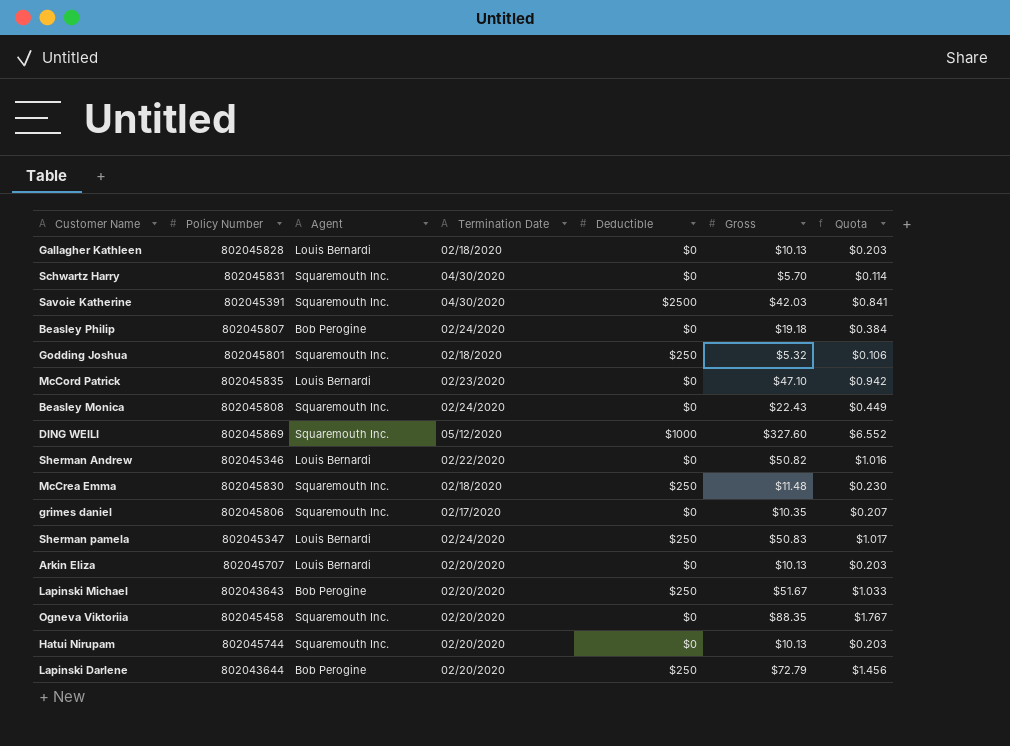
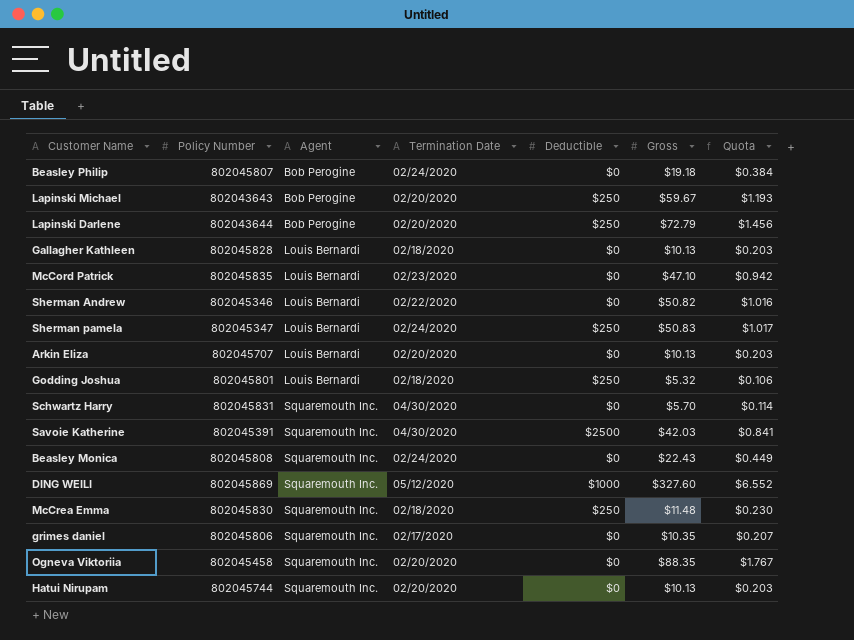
row order: none -> Agent ascending
Lapinski Michael | Gross: $51.67 -> $59.67
Lapinski Michael | Quota: $1.033 -> $1.193
Godding Joshua | Agent: Squaremouth Inc. -> Louis Bernardi

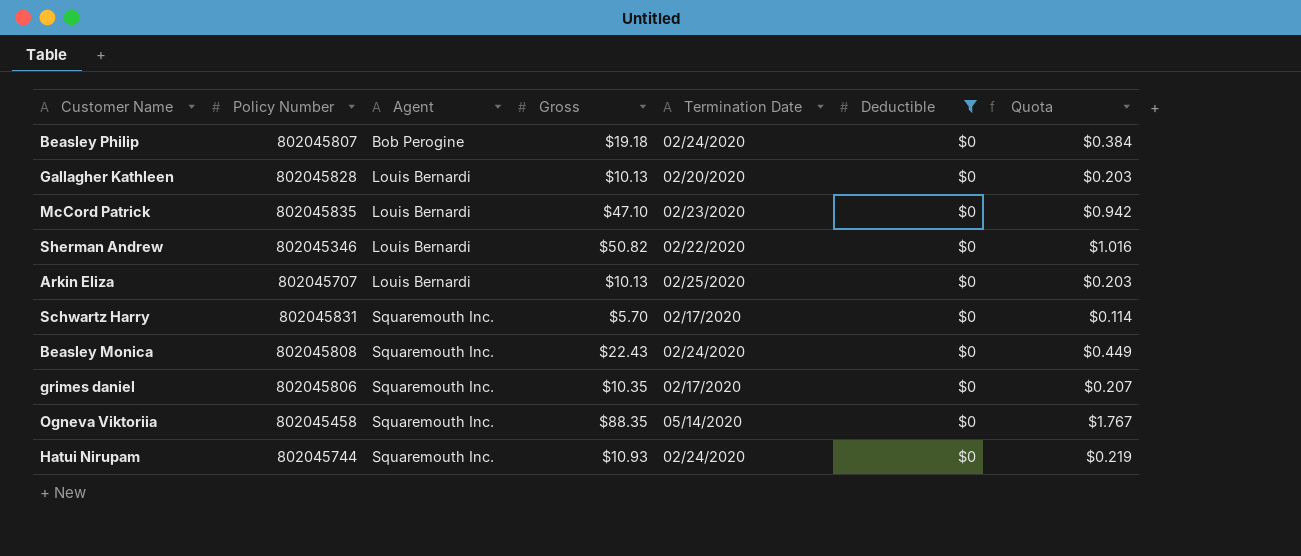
filter: none -> Deductible = $0
column Gross | position: 6 -> 4
Gallagher Kathleen | Termination Date: 02/18/2020 -> 02/20/2020
Arkin Eliza | Termination Date: 02/20/2020 -> 02/25/2020
Schwartz Harry | Termination Date: 04/30/2020 -> 02/17/2020
Ogneva Viktoriia | Termination Date: 02/20/2020 -> 05/14/2020
Hatui Nirupam | Gross: $10.13 -> $10.93
Hatui Nirupam | Termination Date: 02/20/2020 -> 02/24/2020
Hatui Nirupam | Quota: $0.203 -> $0.219

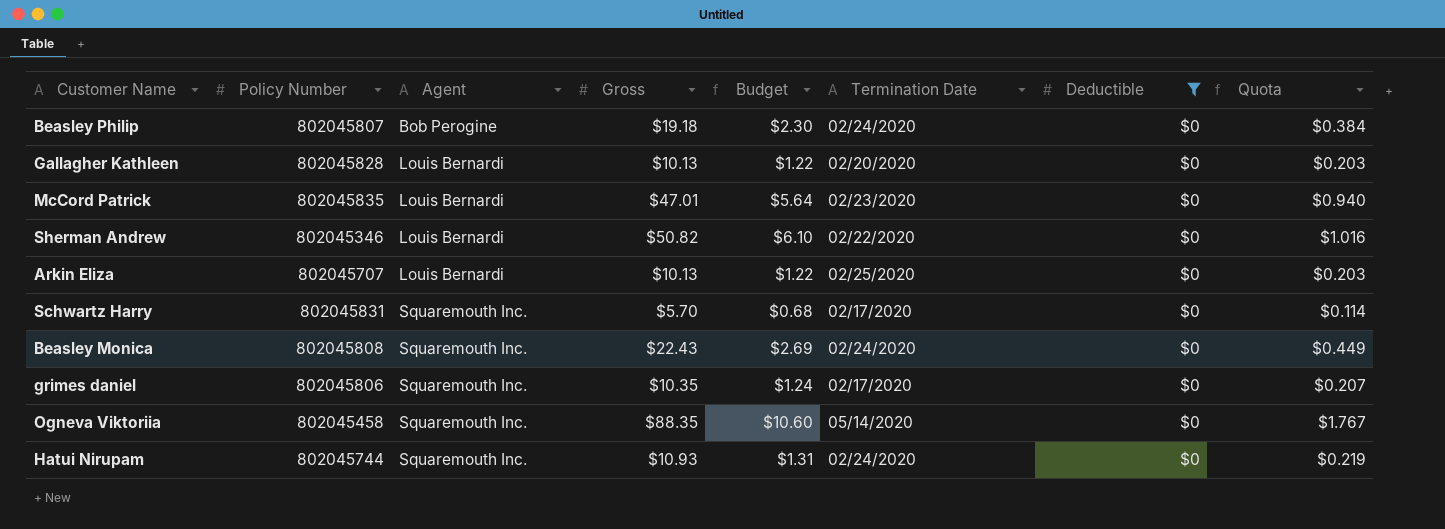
column Budget | formula: none -> [Gross] * 0.12
McCord Patrick | Gross: $47.10 -> $47.01
McCord Patrick | Quota: $0.942 -> $0.940

